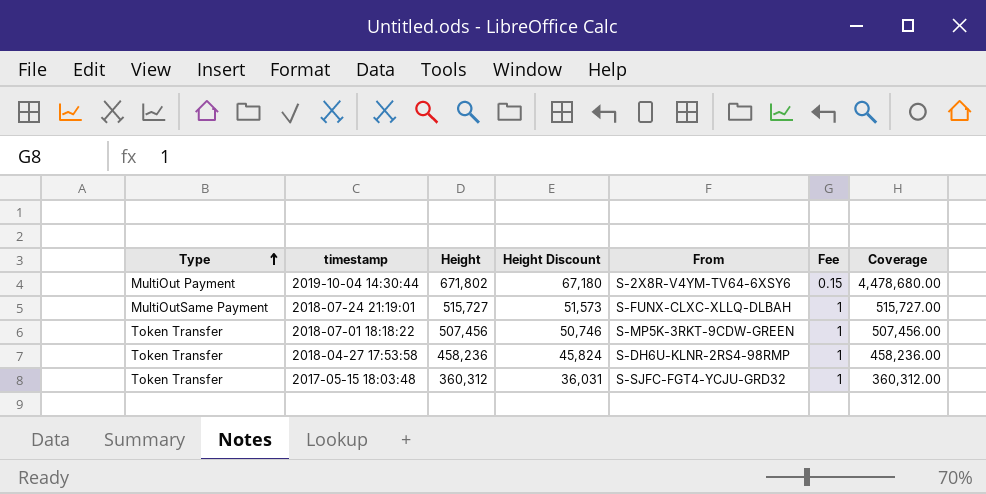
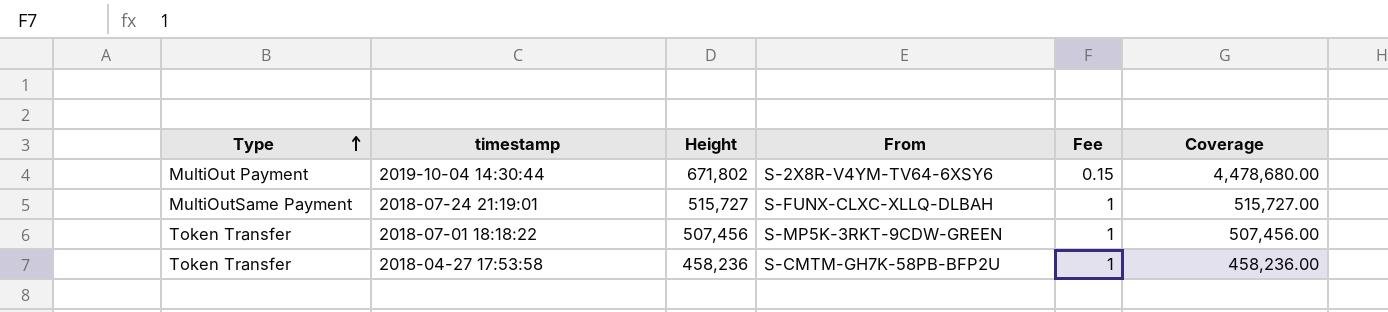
column Height Discount | formula: [Height] * 0.1 -> none
row 2017-05-15 18:03:48: Token Transfer | 360,312 | 36,031 | S-SJFC-FGT4-YCJU-GRD32 | 1 | 360,312.00 -> none
2018-04-27 17:53:58 | From: S-DH6U-KLNR-2RS4-98RMP -> S-CMTM-GH7K-58PB-BFP2U

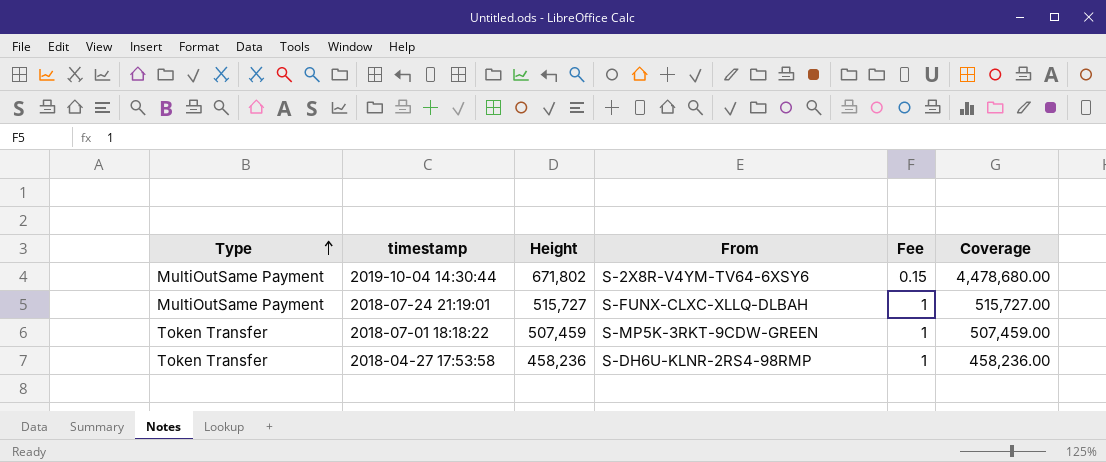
2019-10-04 14:30:44 | Type: MultiOut Payment -> MultiOutSame Payment
2018-07-01 18:18:22 | Height: 507,456 -> 507,459
2018-07-01 18:18:22 | Coverage: 507,456.00 -> 507,459.00
2018-04-27 17:53:58 | From: S-CMTM-GH7K-58PB-BFP2U -> S-DH6U-KLNR-2RS4-98RMP

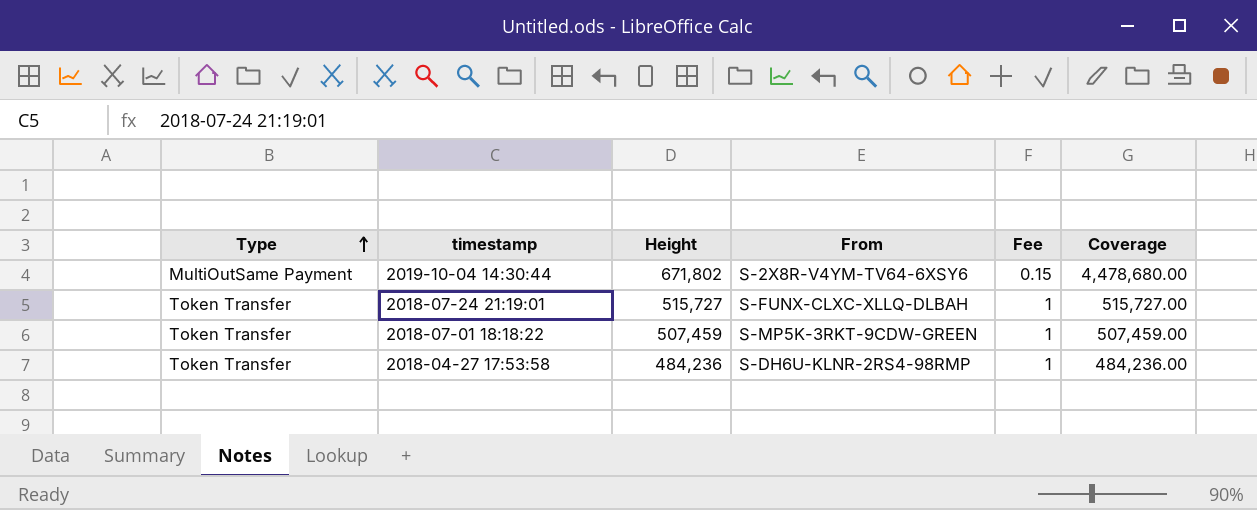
2018-07-24 21:19:01 | Type: MultiOutSame Payment -> Token Transfer
2018-04-27 17:53:58 | Height: 458,236 -> 484,236
2018-04-27 17:53:58 | Coverage: 458,236.00 -> 484,236.00

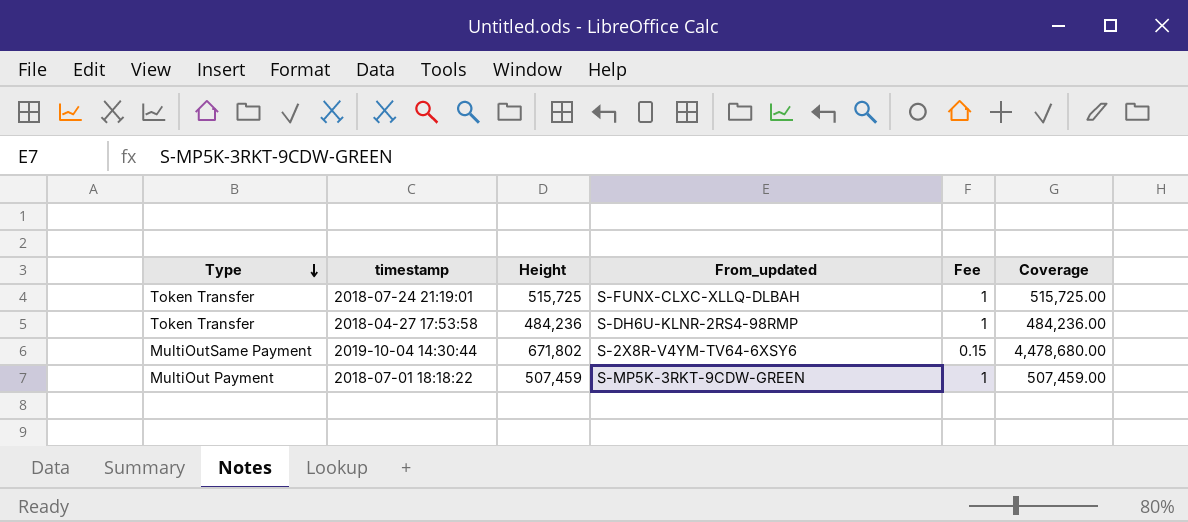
row order: Type ascending -> Type descending
column name: From -> From_updated
2018-07-24 21:19:01 | Height: 515,727 -> 515,725
2018-07-24 21:19:01 | Coverage: 515,727.00 -> 515,725.00
2018-07-01 18:18:22 | Type: Token Transfer -> MultiOut Payment

